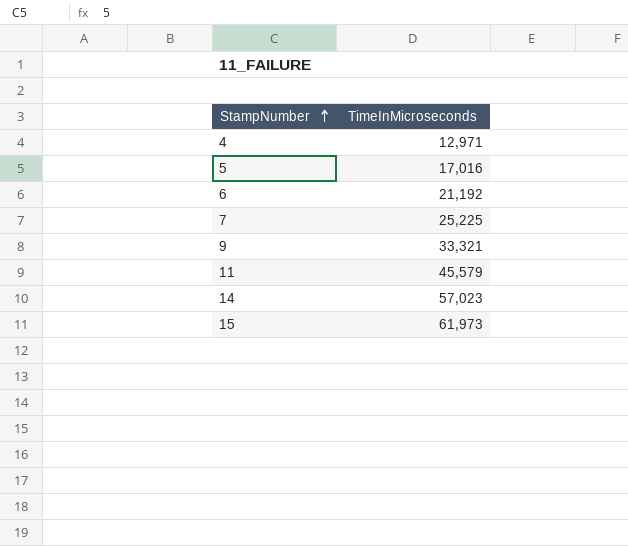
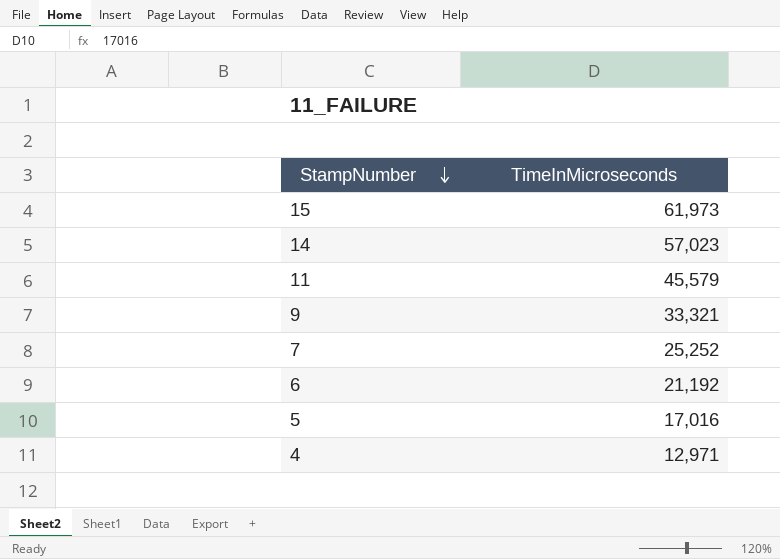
row order: StampNumber ascending -> StampNumber descending
7 | TimeInMicroseconds: 25,225 -> 25,252

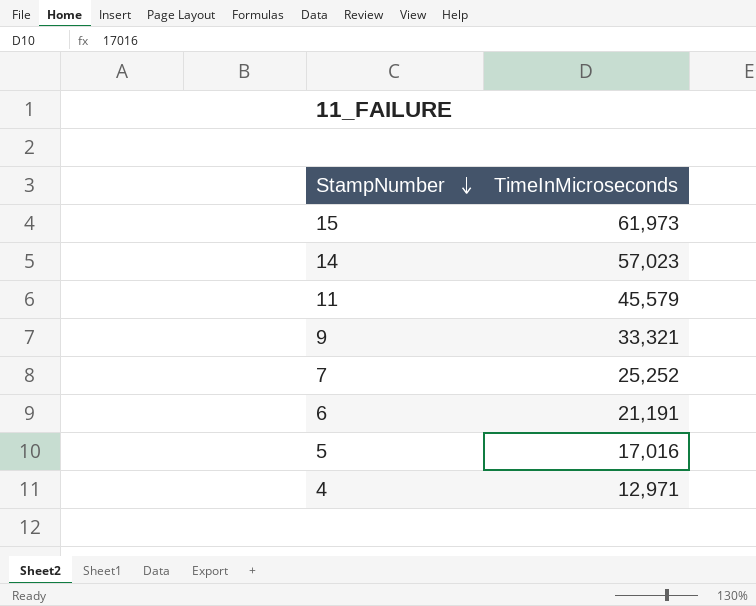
6 | TimeInMicroseconds: 21,192 -> 21,191

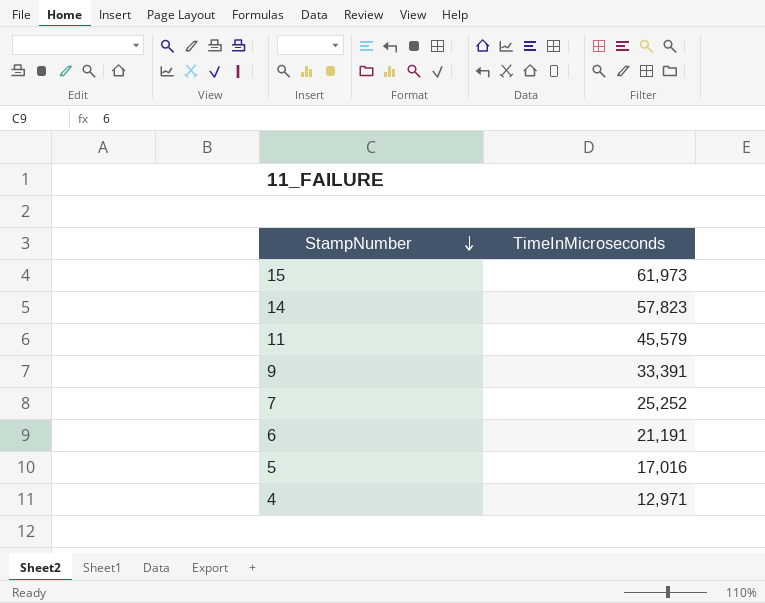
14 | TimeInMicroseconds: 57,023 -> 57,823
9 | TimeInMicroseconds: 33,321 -> 33,391

